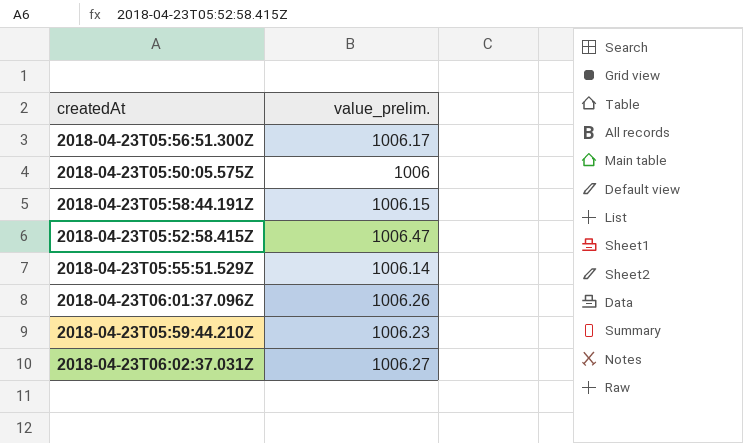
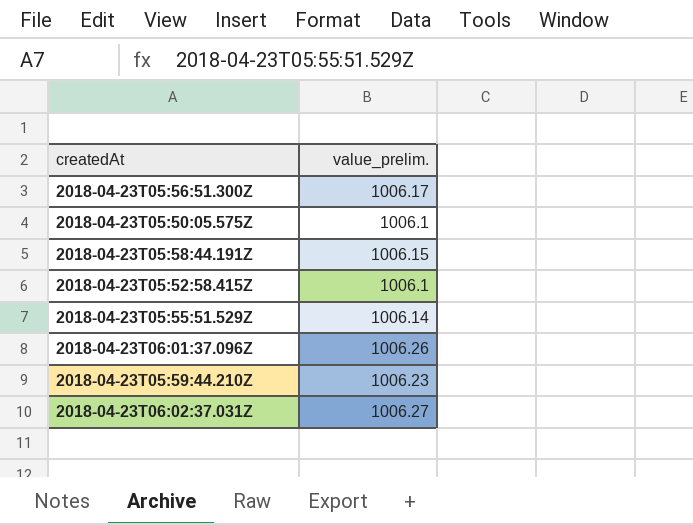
2018-04-23T05:50:05.575Z | value_prelim.: 1006 -> 1006.1
2018-04-23T05:52:58.415Z | value_prelim.: 1006.47 -> 1006.1

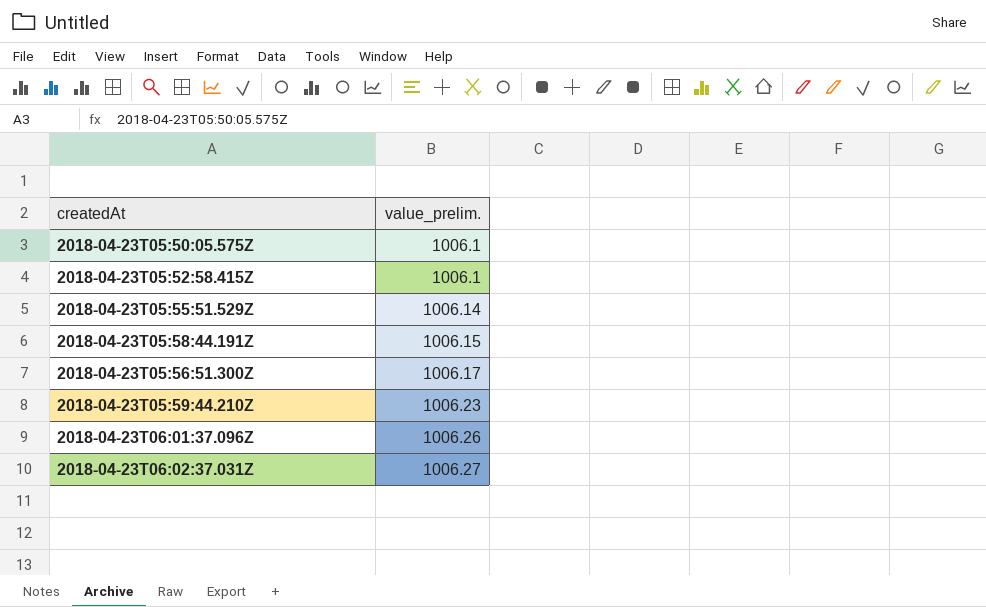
row order: none -> value_prelim. ascending

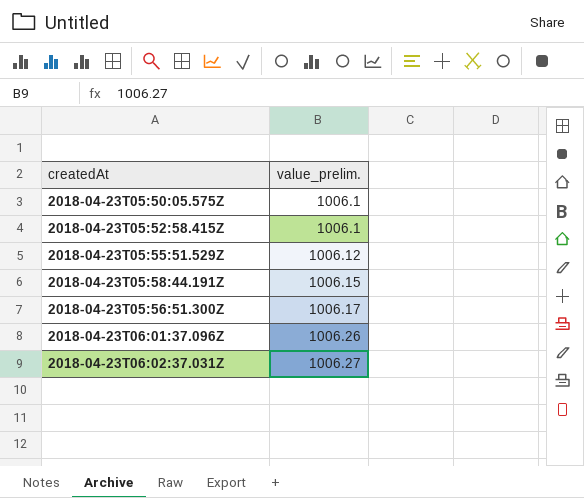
row 2018-04-23T05:59:44.210Z: 1006.23 -> none
2018-04-23T05:55:51.529Z | value_prelim.: 1006.14 -> 1006.12

